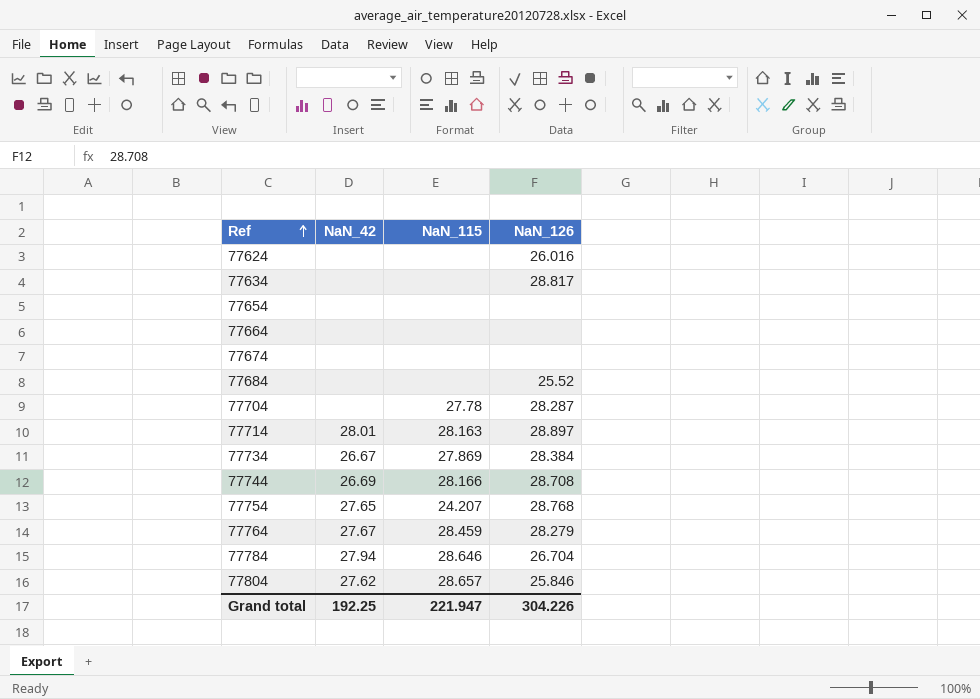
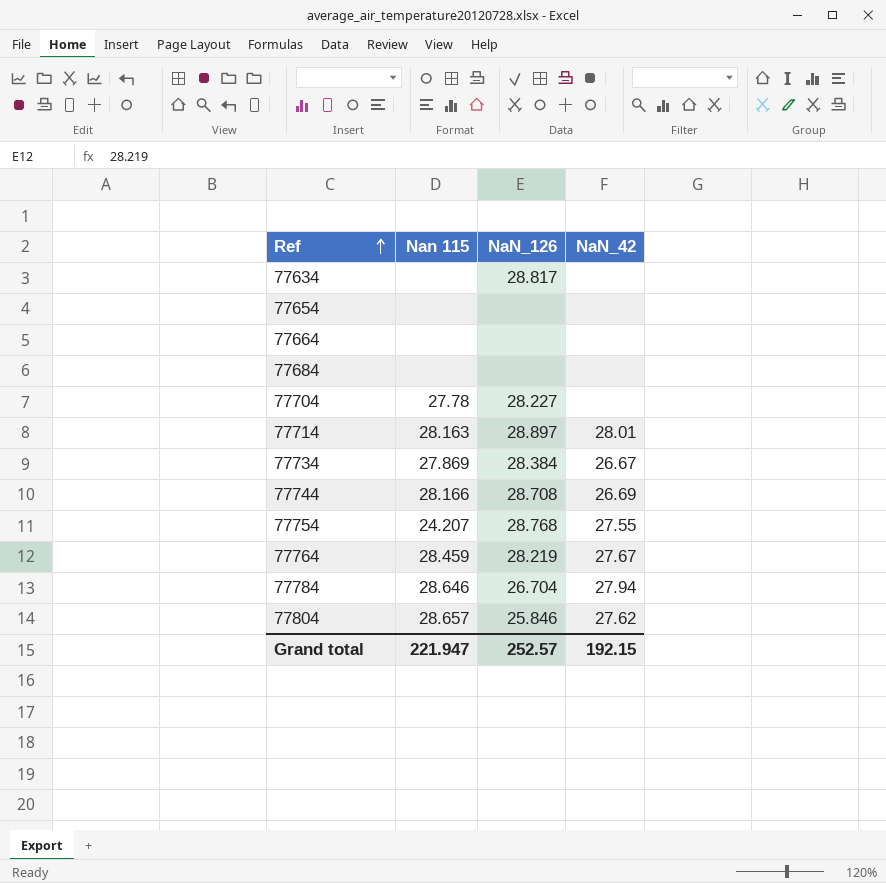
column name: NaN_115 -> Nan 115
column NaN_42 | position: 2 -> 4
row 77624: none | none | 26.016 -> none
row 77674: none | none | none -> none
77684 | NaN_126: 25.52 -> none
77704 | NaN_126: 28.287 -> 28.227
77754 | NaN_42: 27.65 -> 27.55
77764 | NaN_126: 28.279 -> 28.219
Grand total | NaN_126: 304.226 -> 252.57
Grand total | NaN_42: 192.25 -> 192.15

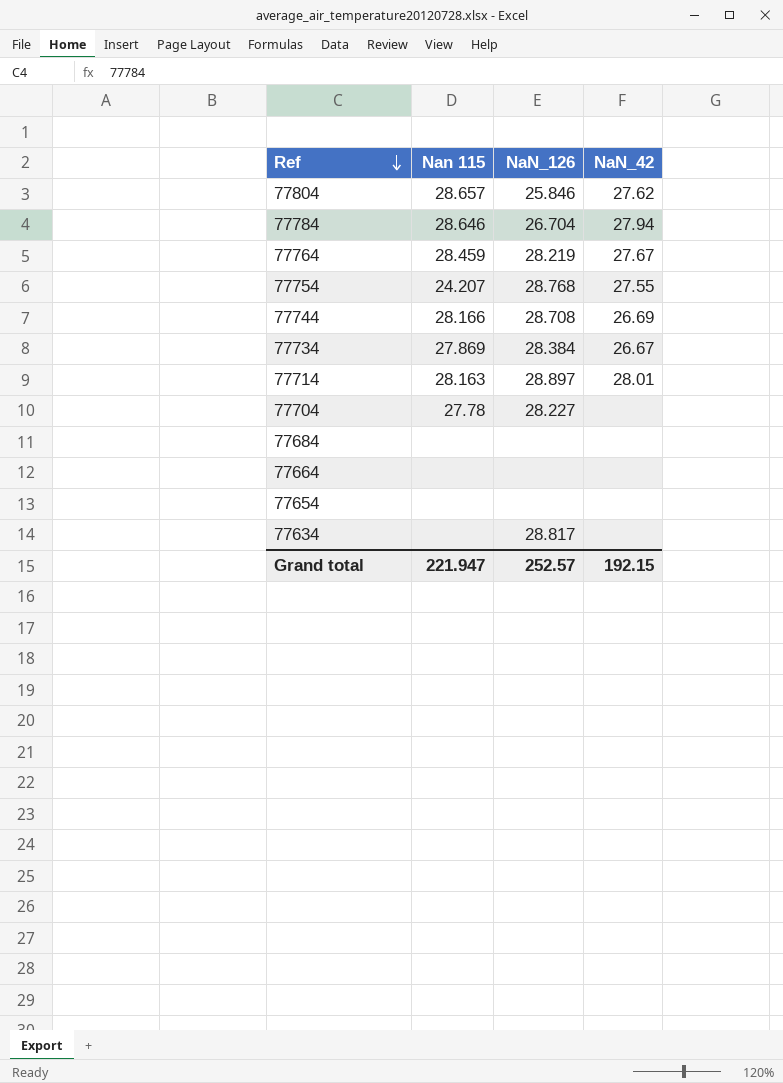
row order: Ref ascending -> Ref descending

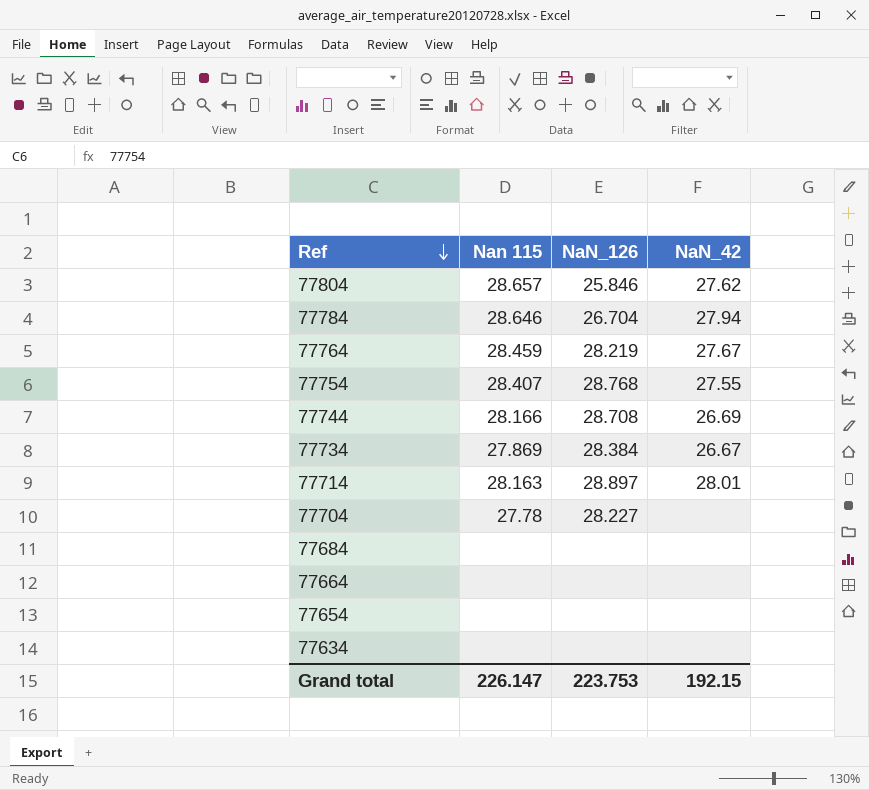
77754 | Nan 115: 24.207 -> 28.407
77634 | NaN_126: 28.817 -> none
Grand total | Nan 115: 221.947 -> 226.147
Grand total | NaN_126: 252.57 -> 223.753

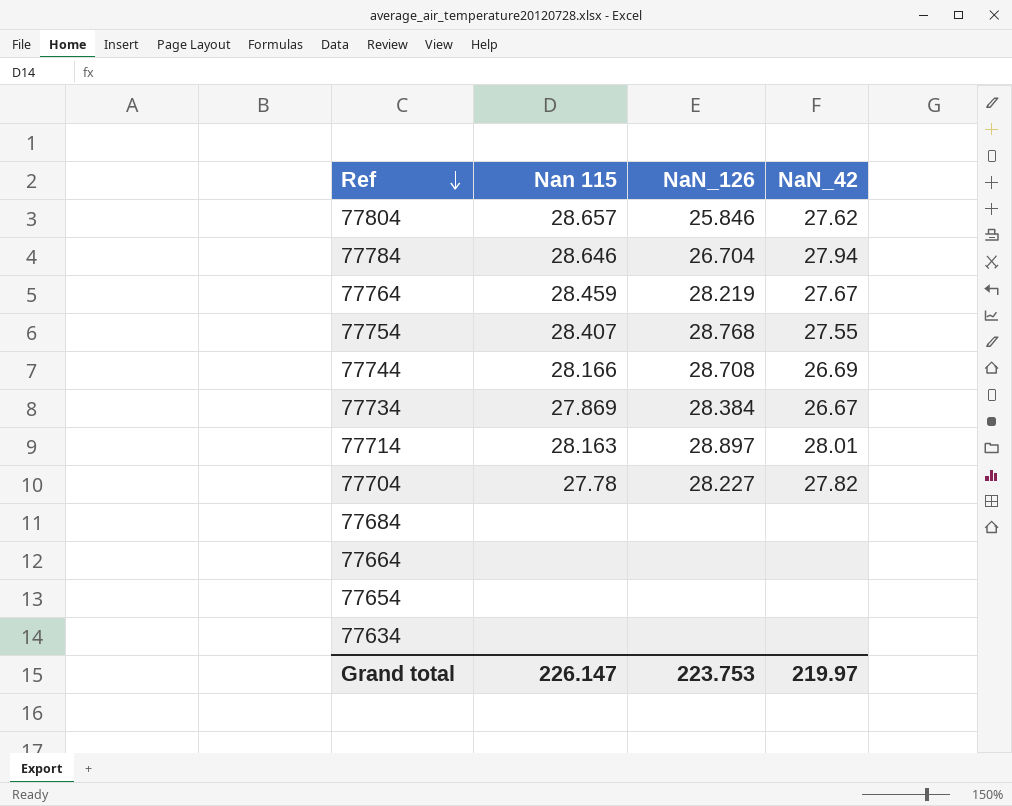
77704 | NaN_42: none -> 27.82
Grand total | NaN_42: 192.15 -> 219.97

